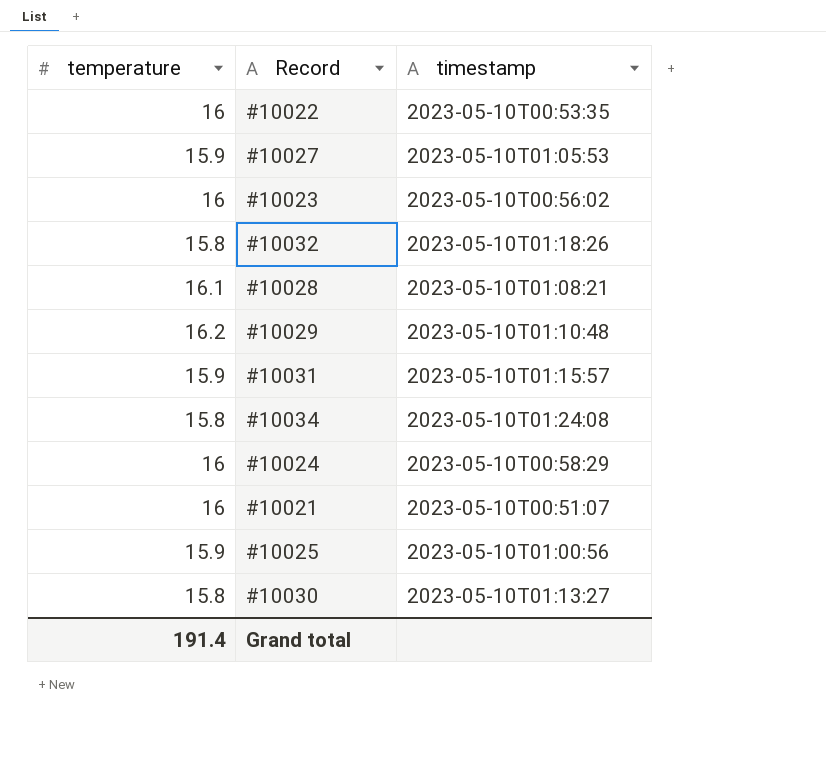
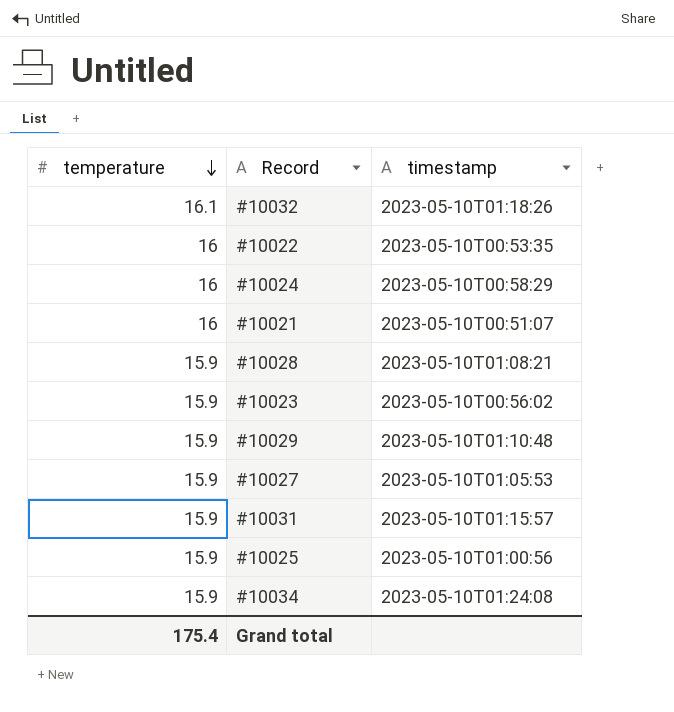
row order: none -> temperature descending
row #10030: 15.8 | 2023-05-10T01:13:27 -> none
#10032 | temperature: 15.8 -> 16.1
#10028 | temperature: 16.1 -> 15.9
#10023 | temperature: 16 -> 15.9
#10029 | temperature: 16.2 -> 15.9
#10034 | temperature: 15.8 -> 15.9
Grand total | temperature: 191.4 -> 175.4

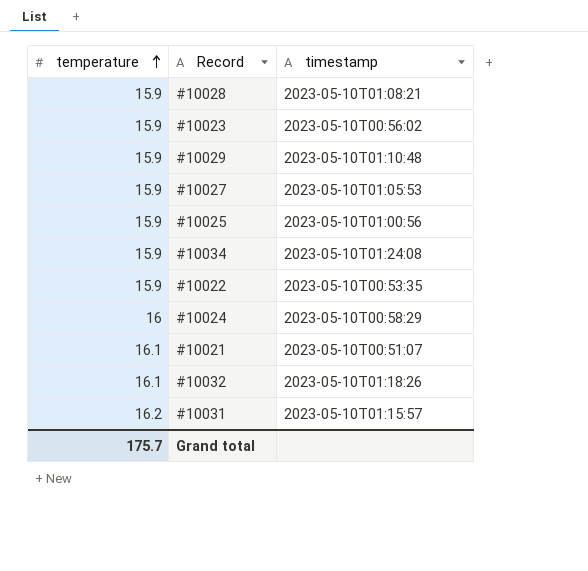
row order: temperature descending -> temperature ascending
#10022 | temperature: 16 -> 15.9
#10021 | temperature: 16 -> 16.1
#10031 | temperature: 15.9 -> 16.2
Grand total | temperature: 175.4 -> 175.7

